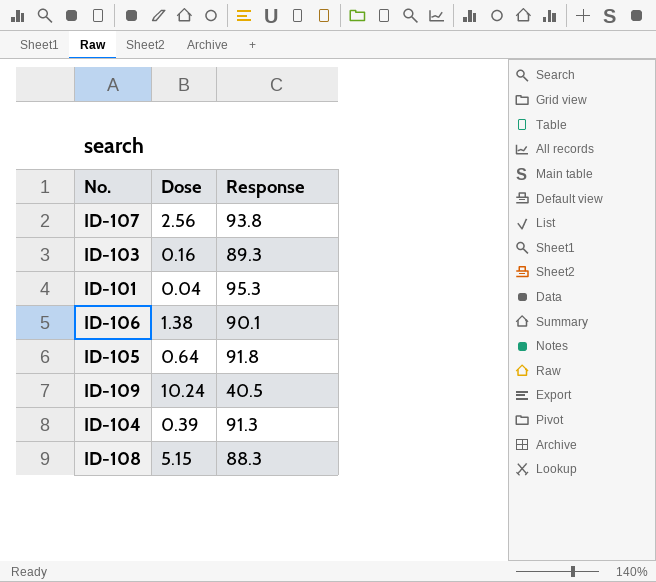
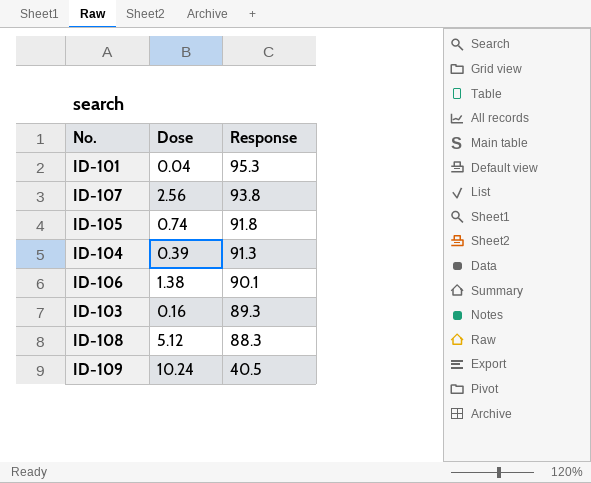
row order: none -> Response descending
ID-105 | Dose: 0.64 -> 0.74
ID-108 | Dose: 5.15 -> 5.12

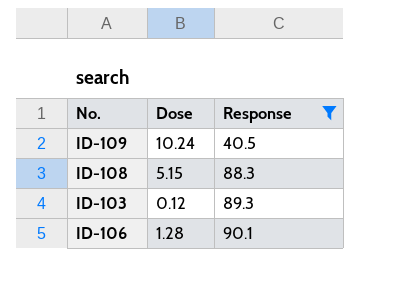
filter: none -> Response <= 90.1
row order: Response descending -> Response ascending
ID-108 | Dose: 5.12 -> 5.15
ID-103 | Dose: 0.16 -> 0.12
ID-106 | Dose: 1.38 -> 1.28

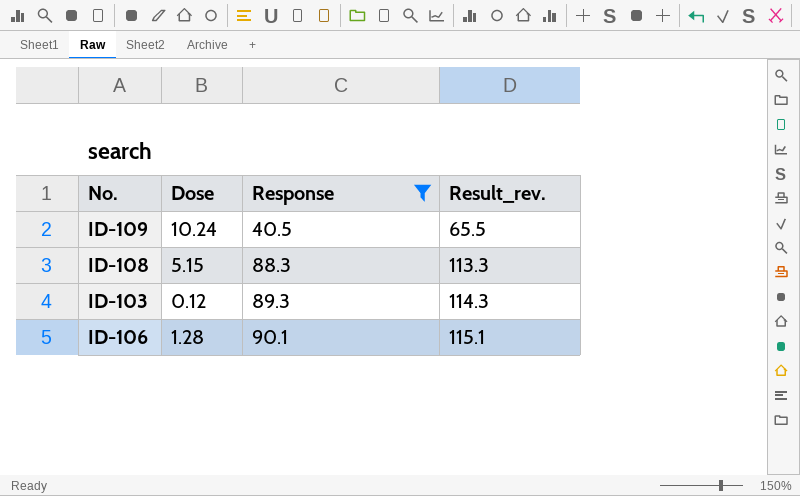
column Result_rev. | formula: none -> [Response] + 25

